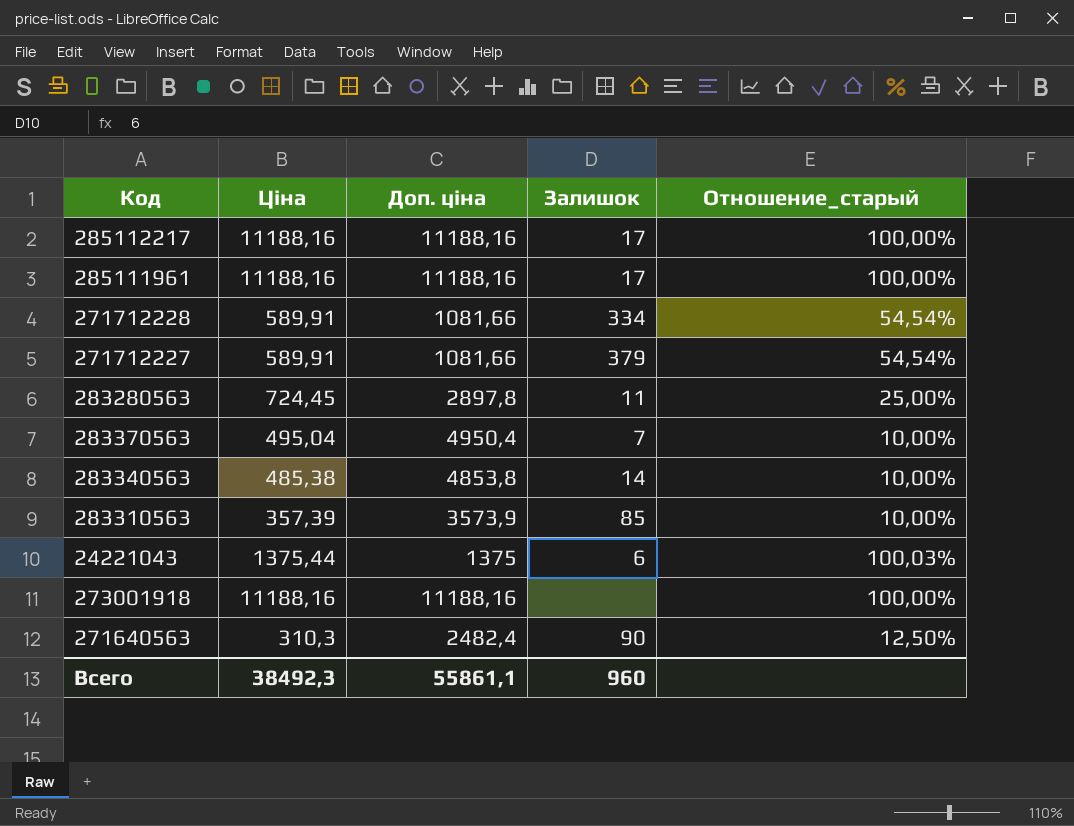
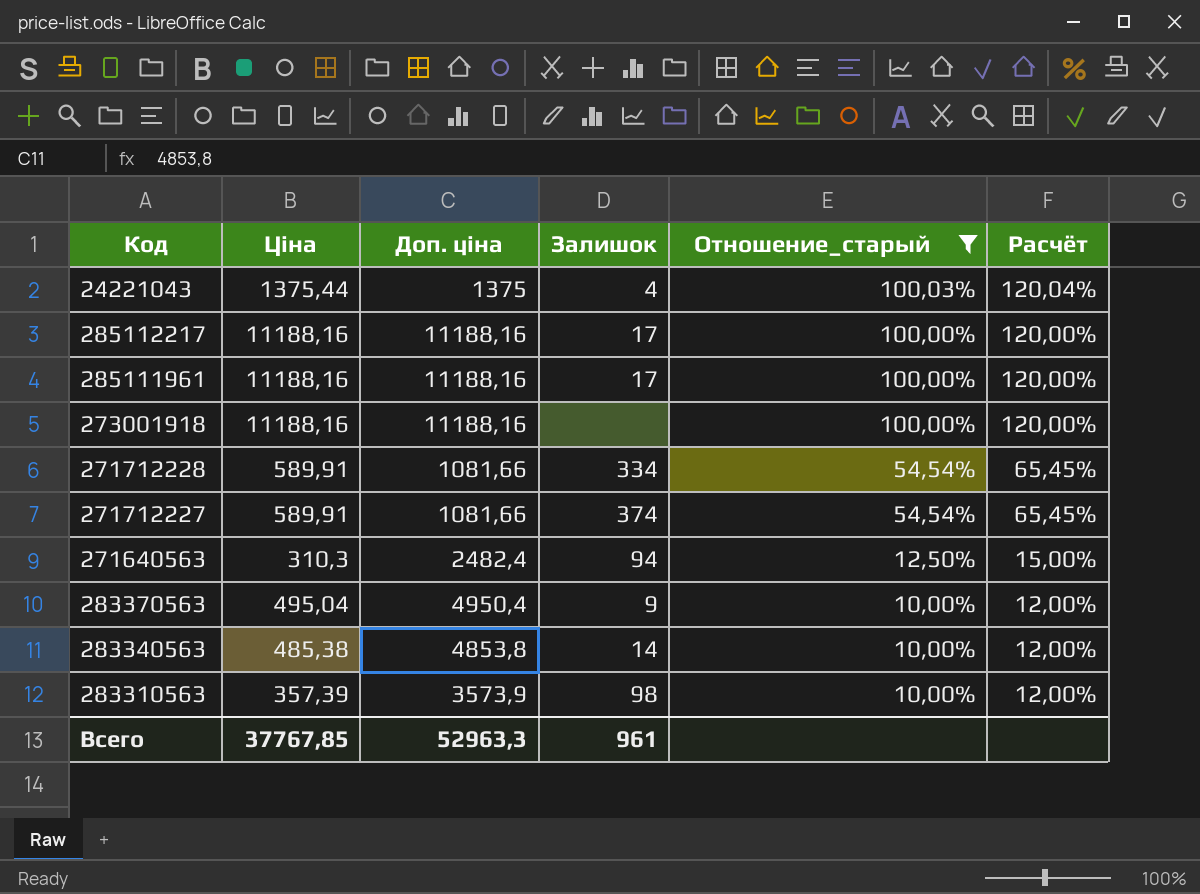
filter: none -> Отношение_старый != 25,00%
row order: none -> Отношение_старый descending
column Расчёт | formula: none -> [Отношение_старый] * 1,2
24221043 | Залишок: 6 -> 4
271712227 | Залишок: 379 -> 374
271640563 | Залишок: 90 -> 94
283370563 | Залишок: 7 -> 9
283310563 | Залишок: 85 -> 98
Всего | Ціна: 38492,3 -> 37767,85
Всего | Доп. ціна: 55861,1 -> 52963,3
Всего | Залишок: 960 -> 961

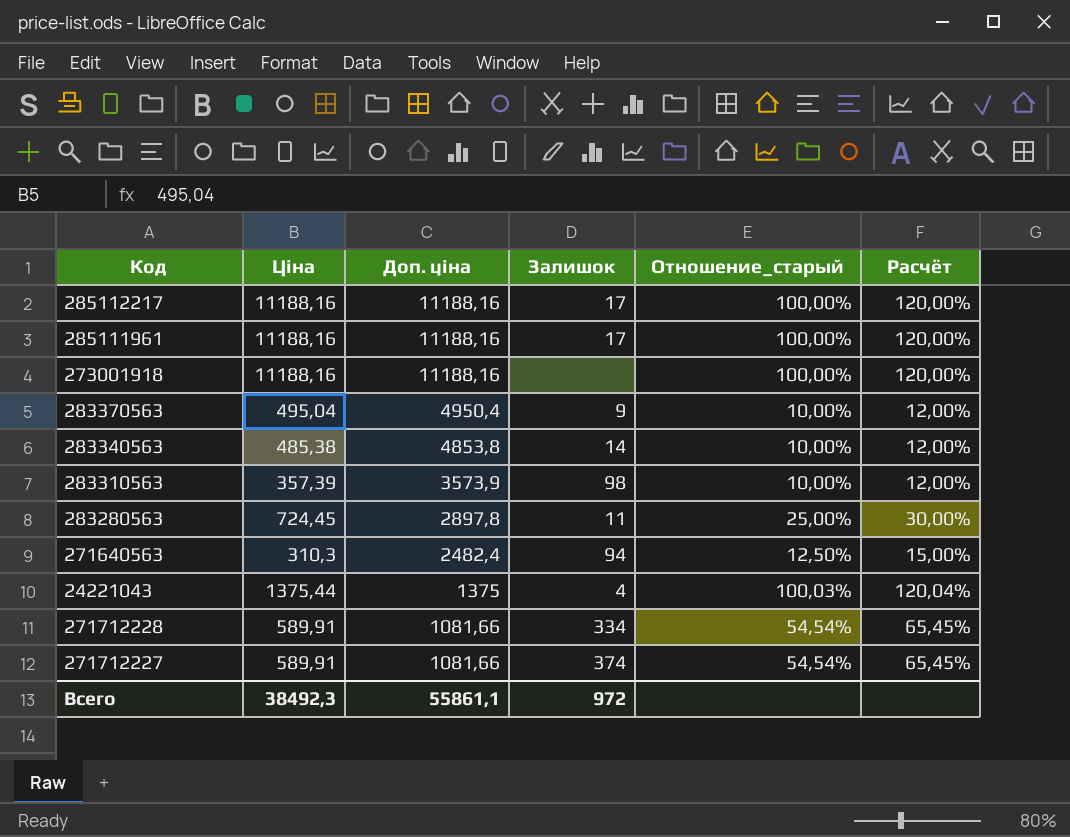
filter: Отношение_старый != 25,00% -> none
row order: Отношение_старый descending -> Доп. ціна descending
Всего | Ціна: 37767,85 -> 38492,3
Всего | Доп. ціна: 52963,3 -> 55861,1
Всего | Залишок: 961 -> 972

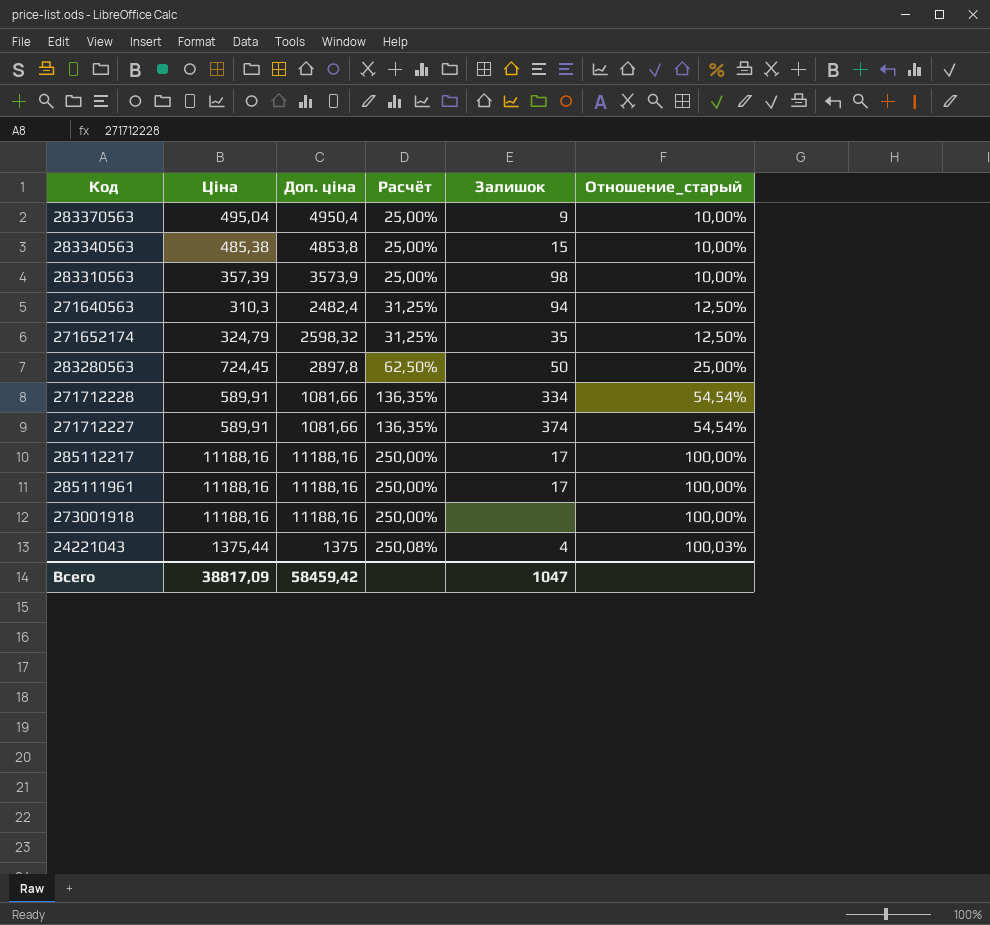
row order: Доп. ціна descending -> Расчёт ascending
column Расчёт | formula: [Отношение_старый] * 1,2 -> [Отношение_старый] * 2,5
column Расчёт | position: 6 -> 4
283340563 | Залишок: 14 -> 15
row 271652174: none -> 324,79 | 2598,32 | 31,25% | 35 | 12,50%
283280563 | Залишок: 11 -> 50
Всего | Ціна: 38492,3 -> 38817,09
Всего | Доп. ціна: 55861,1 -> 58459,42
Всего | Залишок: 972 -> 1047

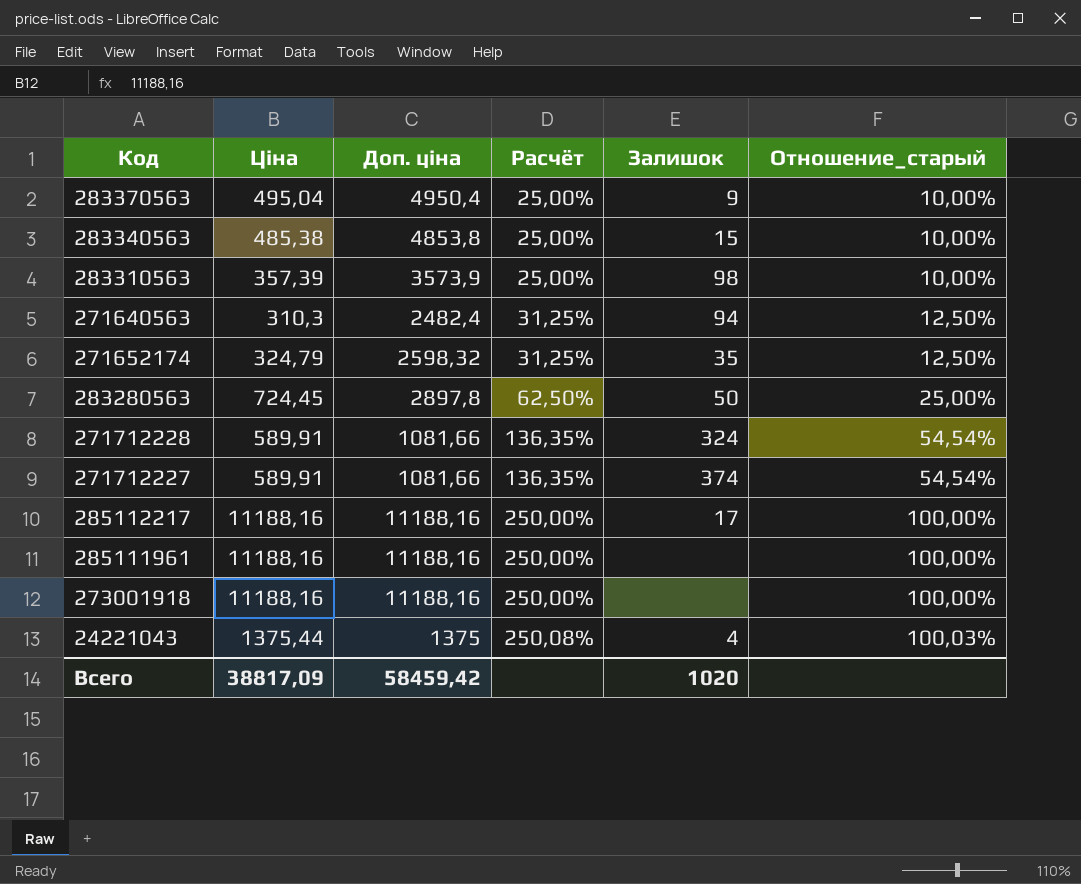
271712228 | Залишок: 334 -> 324
285111961 | Залишок: 17 -> none
Всего | Залишок: 1047 -> 1020

